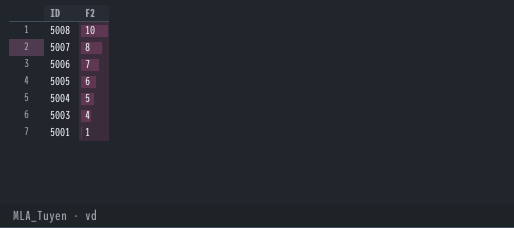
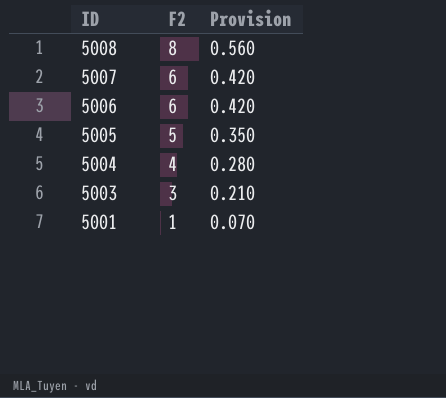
column Provision | formula: none -> [F2] * 0.07
5008 | F2: 10 -> 8
5007 | F2: 8 -> 6
5006 | F2: 7 -> 6
5005 | F2: 6 -> 5
5004 | F2: 5 -> 4
5003 | F2: 4 -> 3

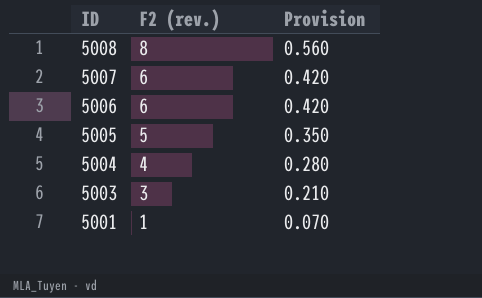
column name: F2 -> F2 (rev.)

